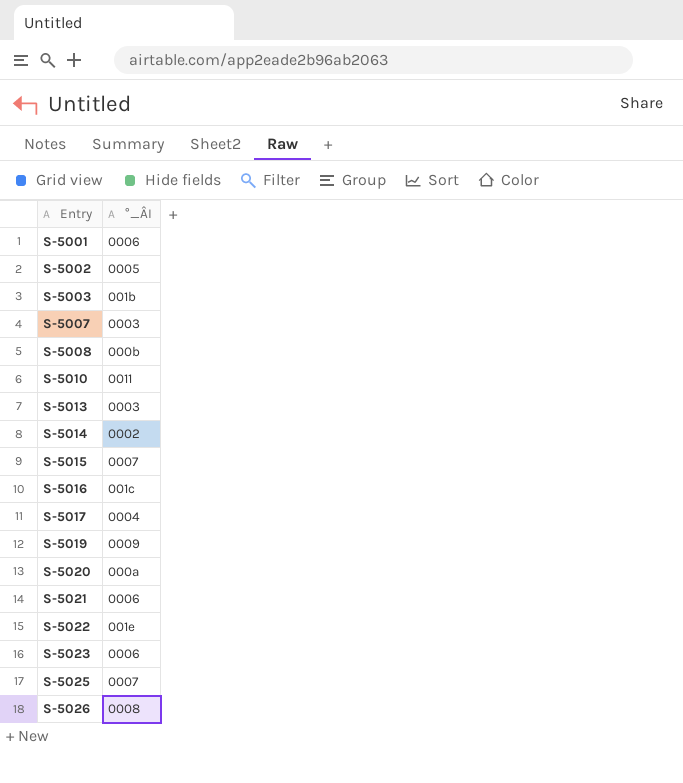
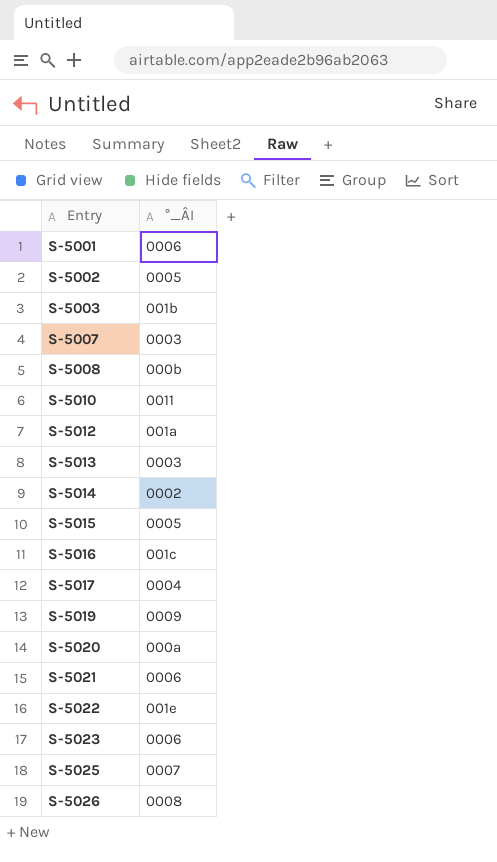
row S-5012: none -> 001a
S-5015 | °_ÂI: 0007 -> 0005

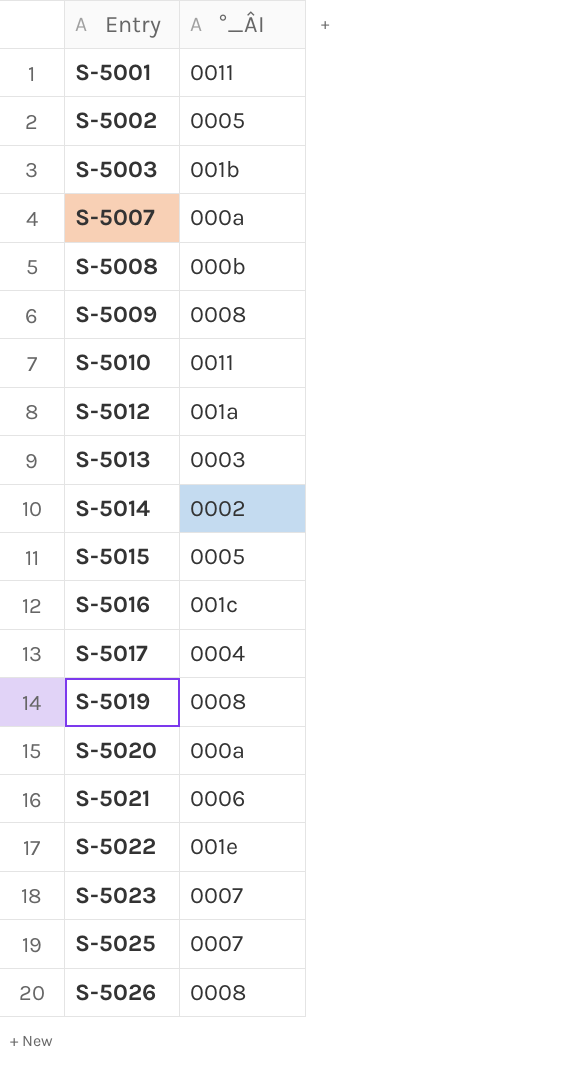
S-5001 | °_ÂI: 0006 -> 0011
S-5007 | °_ÂI: 0003 -> 000a
row S-5009: none -> 0008
S-5019 | °_ÂI: 0009 -> 0008
S-5023 | °_ÂI: 0006 -> 0007

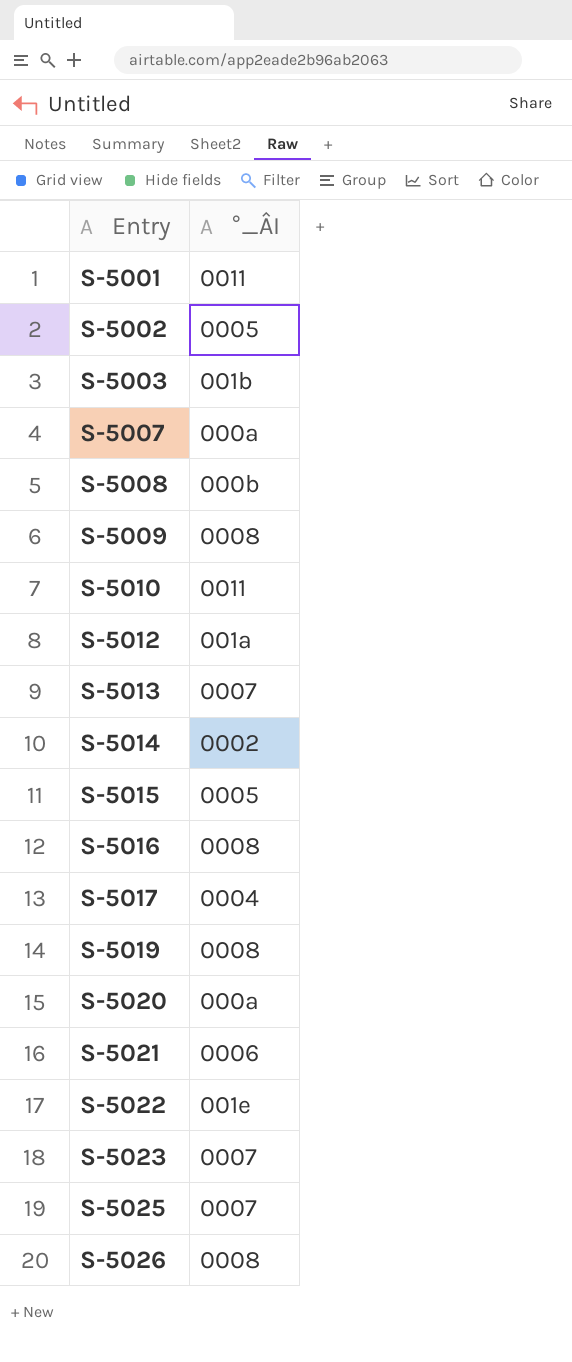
S-5013 | °_ÂI: 0003 -> 0007
S-5016 | °_ÂI: 001c -> 0008

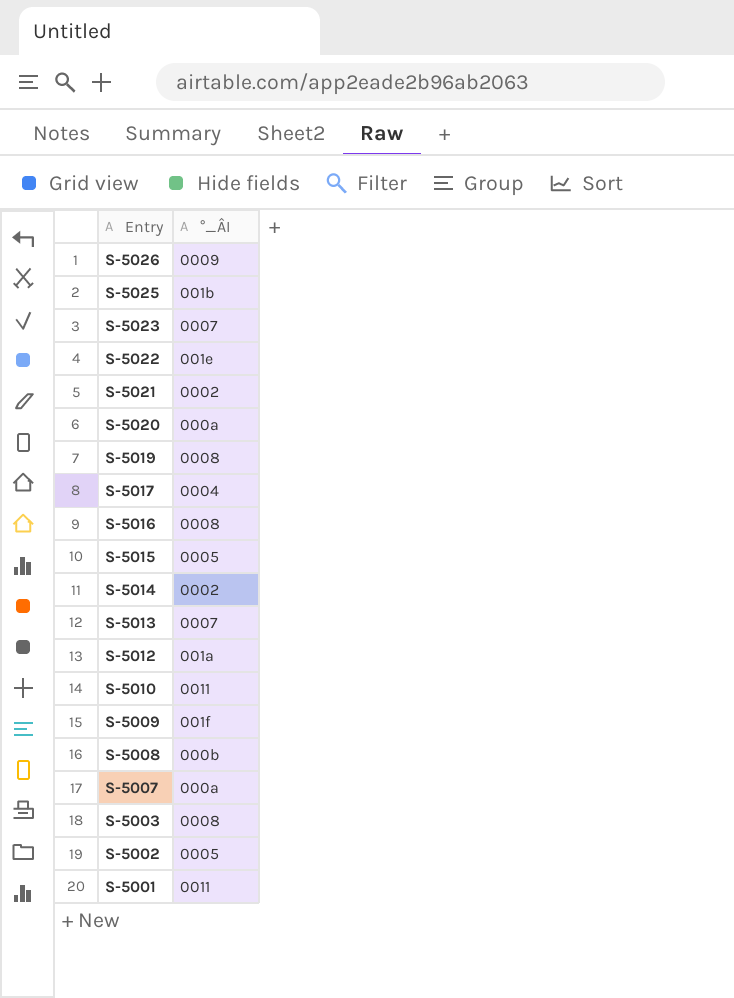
row order: Entry ascending -> Entry descending
S-5026 | °_ÂI: 0008 -> 0009
S-5025 | °_ÂI: 0007 -> 001b
S-5021 | °_ÂI: 0006 -> 0002
S-5009 | °_ÂI: 0008 -> 001f
S-5003 | °_ÂI: 001b -> 0008

